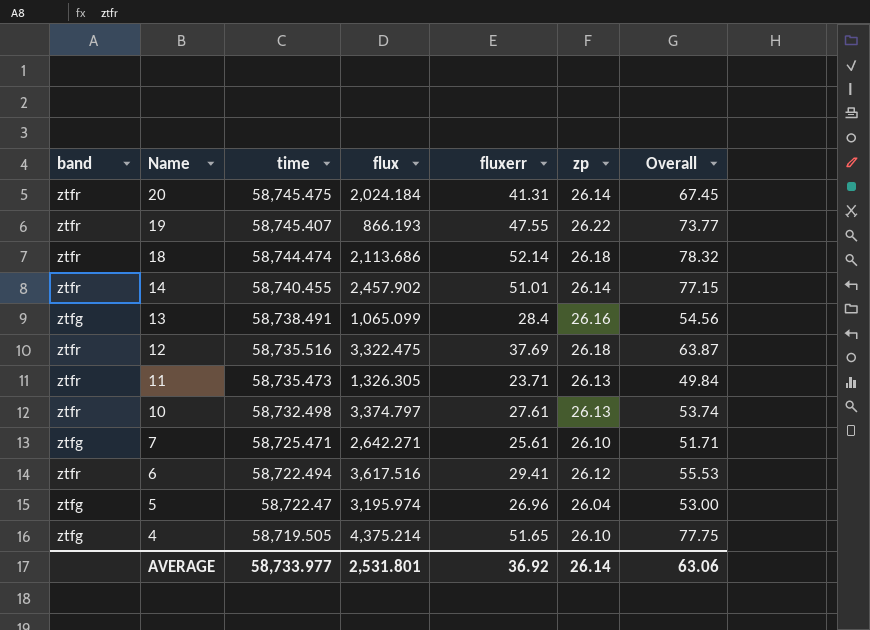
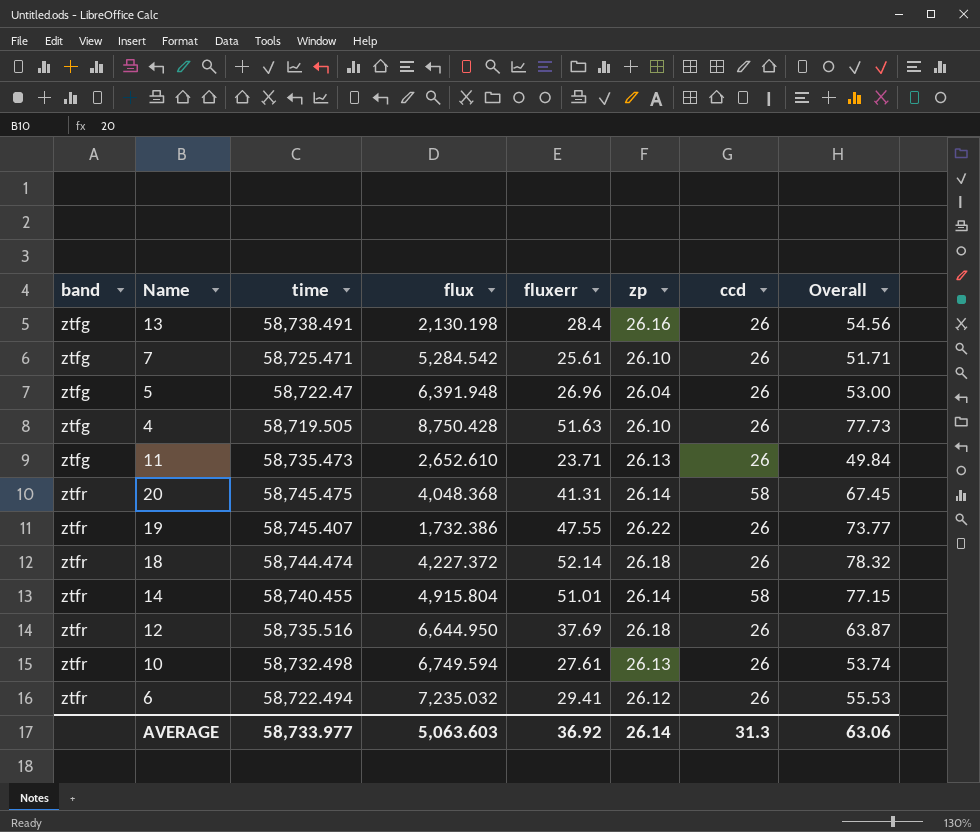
row order: Name descending -> band ascending
column ccd | position: none -> 7
13 | flux: 1,065.099 -> 2,130.198
7 | flux: 2,642.271 -> 5,284.542
5 | flux: 3,195.974 -> 6,391.948
4 | flux: 4,375.214 -> 8,750.428
4 | fluxerr: 51.65 -> 51.63
4 | Overall: 77.75 -> 77.73
11 | band: ztfr -> ztfg
11 | flux: 1,326.305 -> 2,652.610
20 | flux: 2,024.184 -> 4,048.368
19 | flux: 866.193 -> 1,732.386
18 | flux: 2,113.686 -> 4,227.372
14 | flux: 2,457.902 -> 4,915.804
12 | flux: 3,322.475 -> 6,644.950
10 | flux: 3,374.797 -> 6,749.594
6 | flux: 3,617.516 -> 7,235.032
AVERAGE | flux: 2,531.801 -> 5,063.603

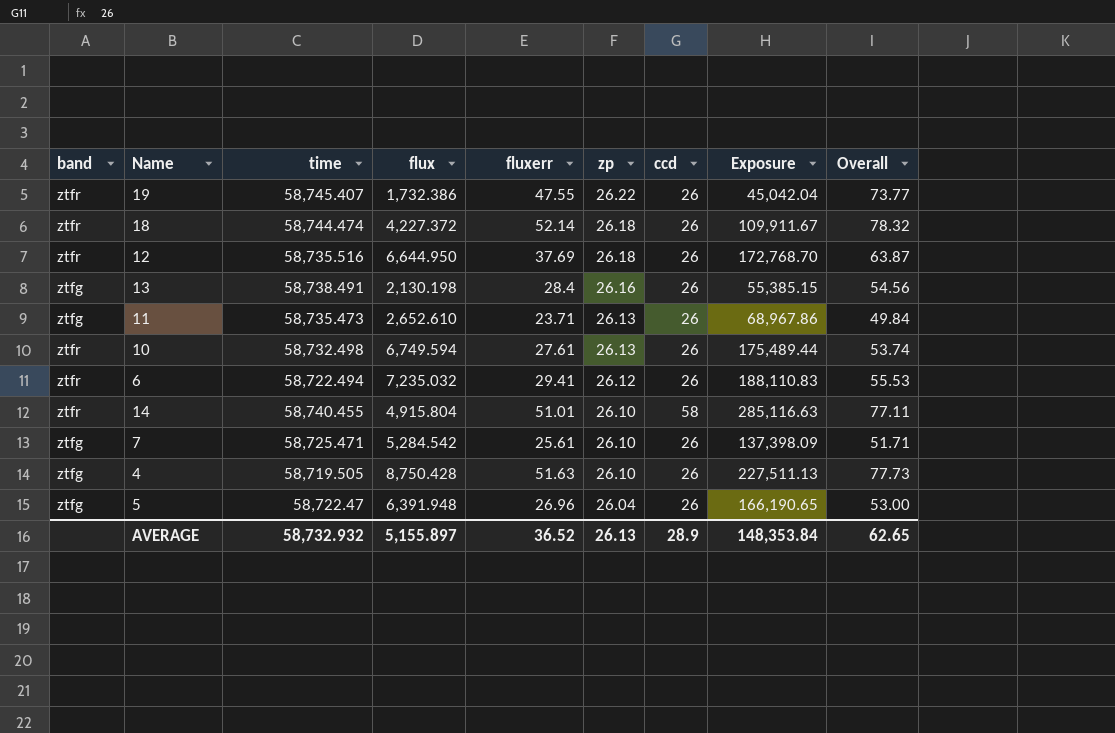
row order: band ascending -> zp descending
column Exposure | formula: none -> [flux] * [ccd]
row 20: ztfr | 58,745.475 | 4,048.368 | 41.31 | 26.14 | 58 | 67.45 -> none
14 | zp: 26.14 -> 26.10
14 | Overall: 77.15 -> 77.11
AVERAGE | time: 58,733.977 -> 58,732.932
AVERAGE | flux: 5,063.603 -> 5,155.897
AVERAGE | fluxerr: 36.92 -> 36.52
AVERAGE | zp: 26.14 -> 26.13
AVERAGE | ccd: 31.3 -> 28.9
AVERAGE | Overall: 63.06 -> 62.65

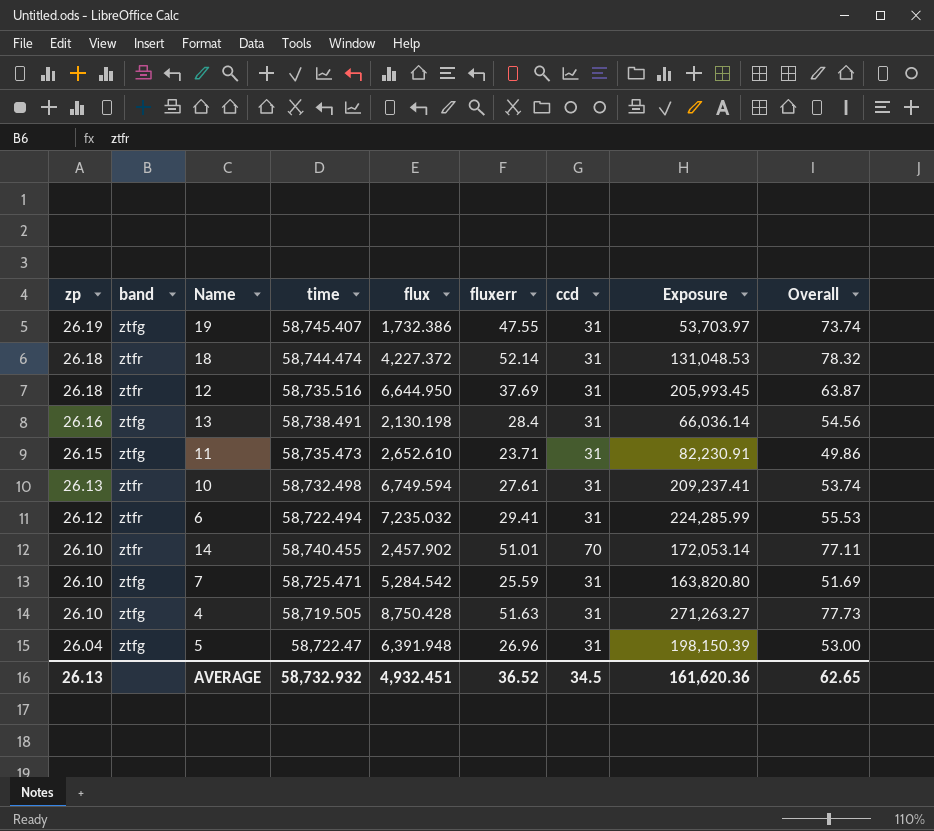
column zp | position: 6 -> 1
19 | zp: 26.22 -> 26.19
19 | band: ztfr -> ztfg
19 | ccd: 26 -> 31
19 | Exposure: 45,042.04 -> 53,703.97
19 | Overall: 73.77 -> 73.74
18 | ccd: 26 -> 31
18 | Exposure: 109,911.67 -> 131,048.53
12 | ccd: 26 -> 31
12 | Exposure: 172,768.70 -> 205,993.45
13 | ccd: 26 -> 31
13 | Exposure: 55,385.15 -> 66,036.14
11 | zp: 26.13 -> 26.15
11 | ccd: 26 -> 31
11 | Exposure: 68,967.86 -> 82,230.91
11 | Overall: 49.84 -> 49.86
10 | ccd: 26 -> 31
10 | Exposure: 175,489.44 -> 209,237.41
6 | ccd: 26 -> 31
6 | Exposure: 188,110.83 -> 224,285.99
14 | flux: 4,915.804 -> 2,457.902
14 | ccd: 58 -> 70
14 | Exposure: 285,116.63 -> 172,053.14
7 | fluxerr: 25.61 -> 25.59
7 | ccd: 26 -> 31
7 | Exposure: 137,398.09 -> 163,820.80
7 | Overall: 51.71 -> 51.69
4 | ccd: 26 -> 31
4 | Exposure: 227,511.13 -> 271,263.27
5 | ccd: 26 -> 31
5 | Exposure: 166,190.65 -> 198,150.39
AVERAGE | flux: 5,155.897 -> 4,932.451
AVERAGE | ccd: 28.9 -> 34.5
AVERAGE | Exposure: 148,353.84 -> 161,620.36

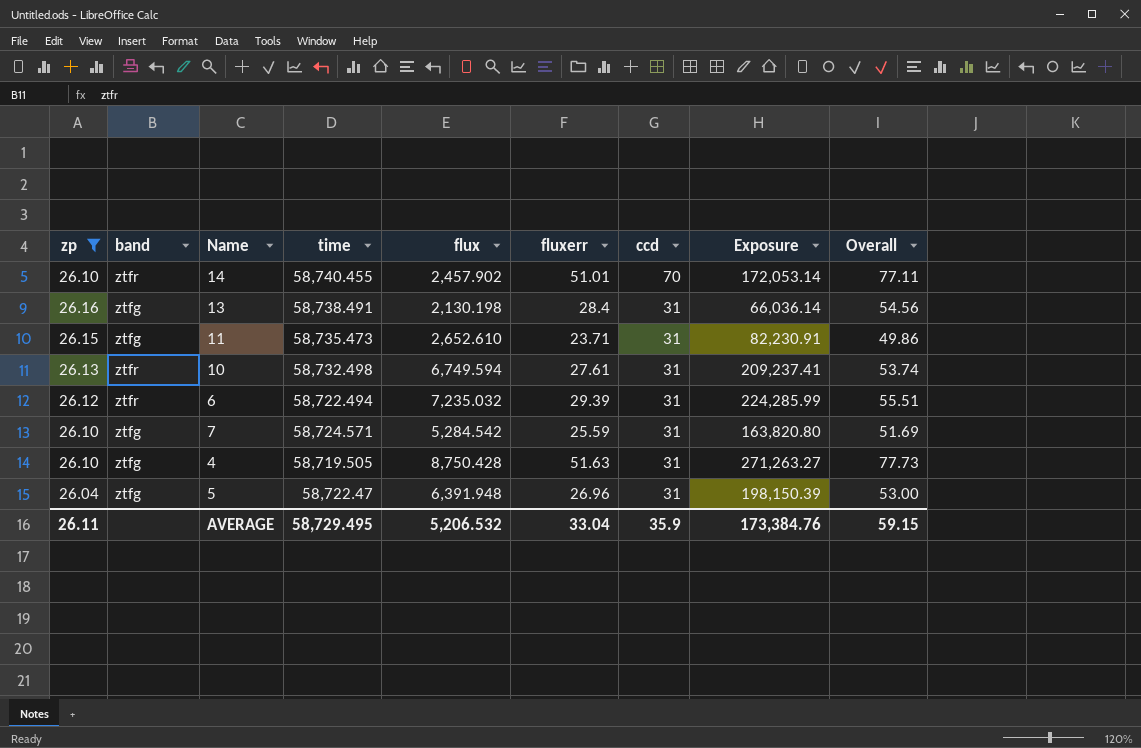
filter: none -> zp <= 26.16
row order: zp descending -> ccd descending
6 | fluxerr: 29.41 -> 29.39
6 | Overall: 55.53 -> 55.51
7 | time: 58,725.471 -> 58,724.571
AVERAGE | zp: 26.13 -> 26.11
AVERAGE | time: 58,732.932 -> 58,729.495
AVERAGE | flux: 4,932.451 -> 5,206.532
AVERAGE | fluxerr: 36.52 -> 33.04
AVERAGE | ccd: 34.5 -> 35.9
AVERAGE | Exposure: 161,620.36 -> 173,384.76
AVERAGE | Overall: 62.65 -> 59.15

